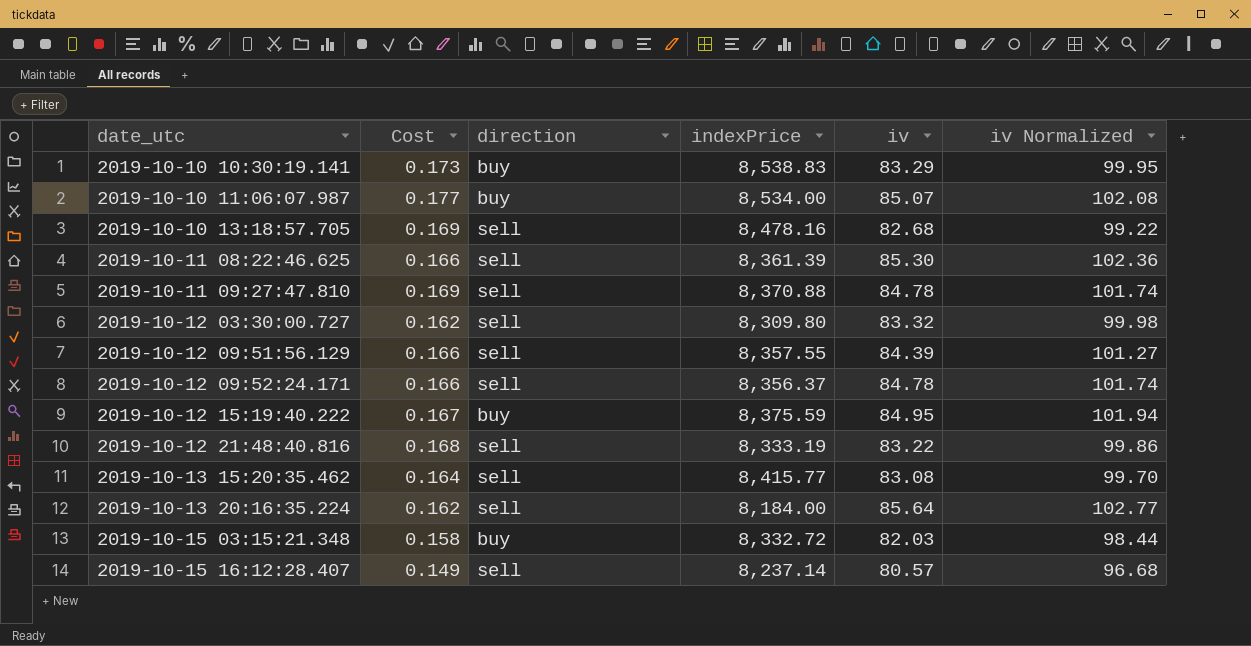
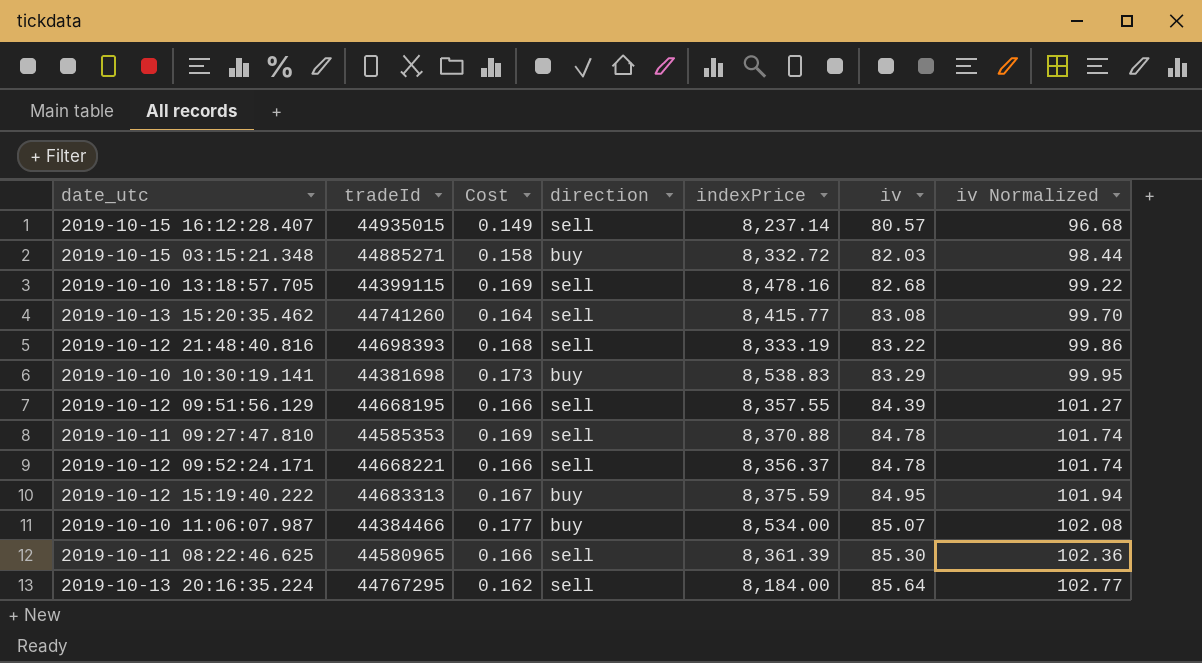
row order: date_utc ascending -> iv ascending
column tradeId | position: none -> 2
row 2019-10-12 03:30:00.727: 0.162 | sell | 8,309.80 | 83.32 | 99.98 -> none

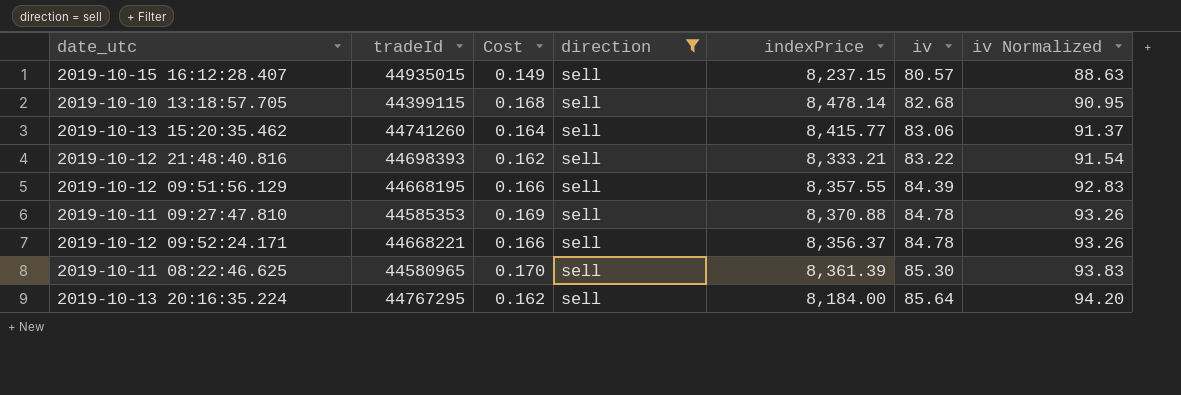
filter: none -> direction = sell
column iv Normalized | formula: [iv] * 1.2 -> [iv] * 1.1
2019-10-15 16:12:28.407 | indexPrice: 8,237.14 -> 8,237.15
2019-10-10 13:18:57.705 | Cost: 0.169 -> 0.168
2019-10-10 13:18:57.705 | indexPrice: 8,478.16 -> 8,478.14
2019-10-13 15:20:35.462 | iv: 83.08 -> 83.06
2019-10-12 21:48:40.816 | Cost: 0.168 -> 0.162
2019-10-12 21:48:40.816 | indexPrice: 8,333.19 -> 8,333.21
2019-10-11 08:22:46.625 | Cost: 0.166 -> 0.170

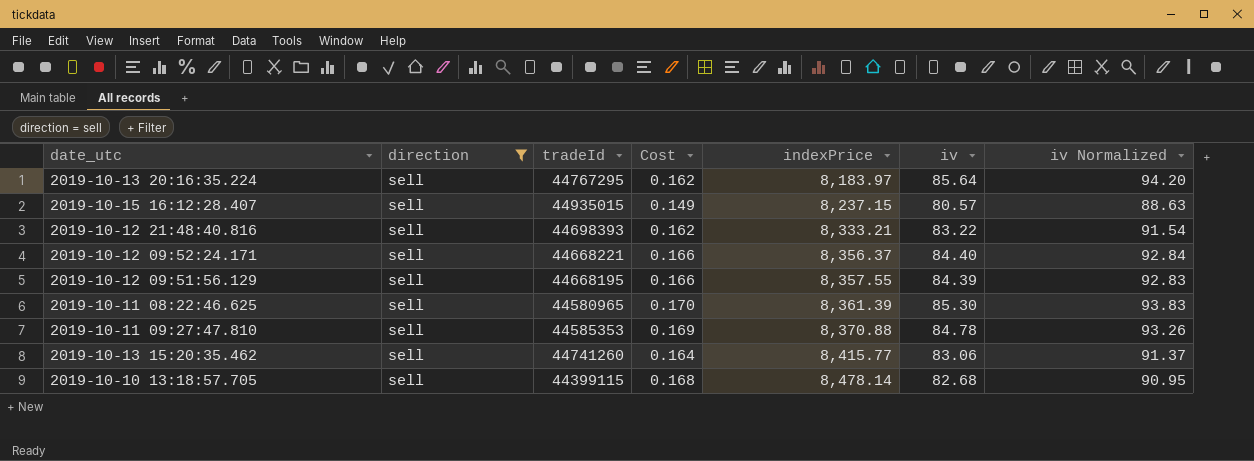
row order: iv ascending -> indexPrice ascending
column direction | position: 4 -> 2
2019-10-13 20:16:35.224 | indexPrice: 8,184.00 -> 8,183.97
2019-10-12 09:52:24.171 | iv: 84.78 -> 84.40
2019-10-12 09:52:24.171 | iv Normalized: 93.26 -> 92.84

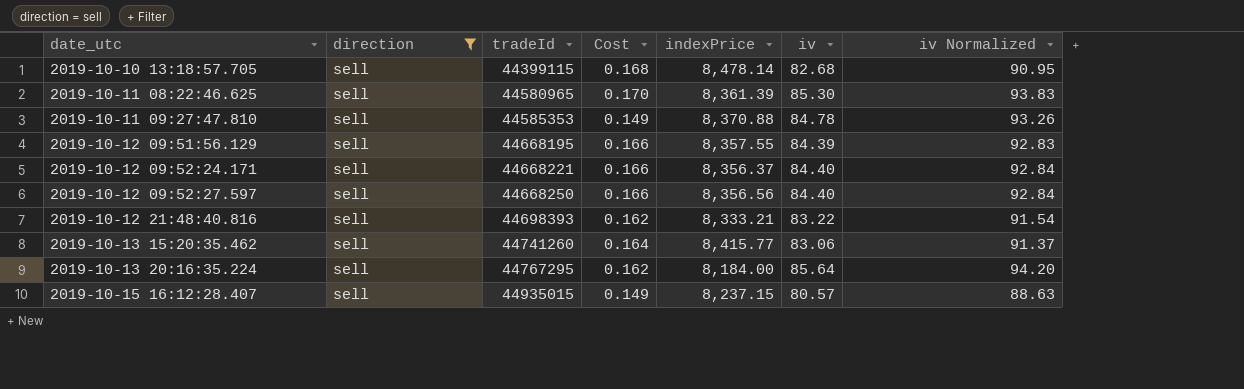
row order: indexPrice ascending -> date_utc ascending
2019-10-11 09:27:47.810 | Cost: 0.169 -> 0.149
row 2019-10-12 09:52:27.597: none -> sell | 44668250 | 0.166 | 8,356.56 | 84.40 | 92.84
2019-10-13 20:16:35.224 | indexPrice: 8,183.97 -> 8,184.00

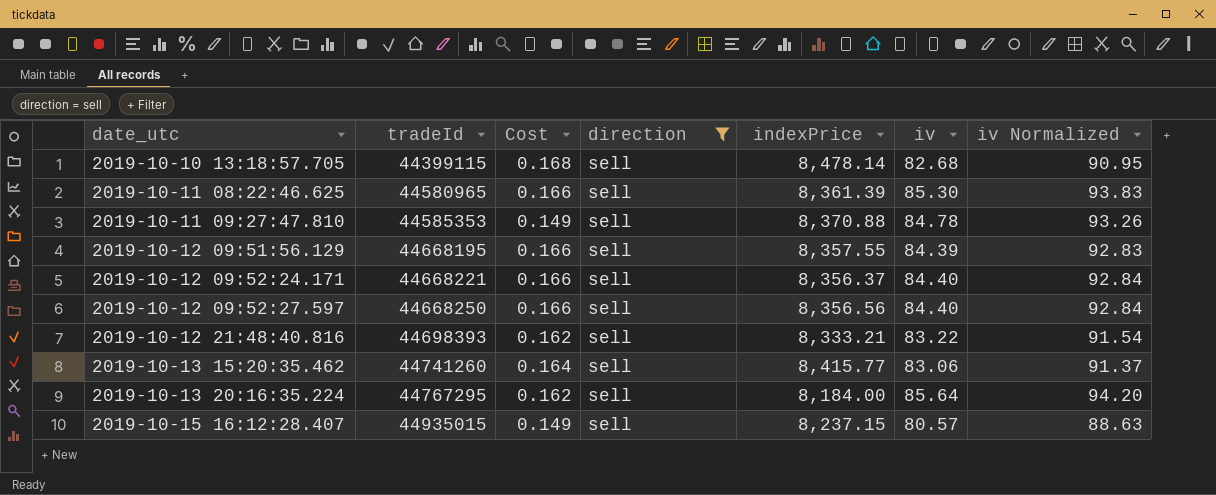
column direction | position: 2 -> 4
2019-10-11 08:22:46.625 | Cost: 0.170 -> 0.166

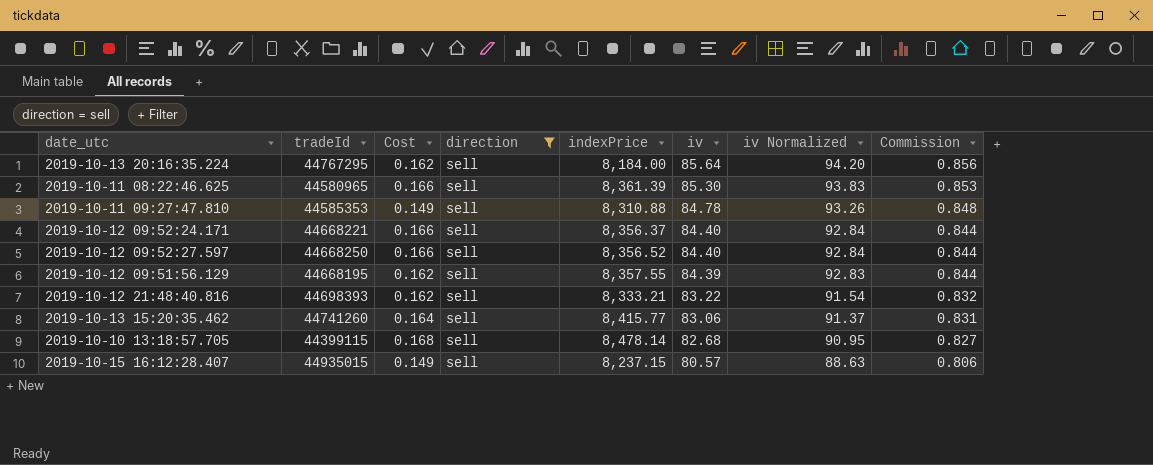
row order: date_utc ascending -> iv descending
column Commission | formula: none -> [iv] * 0.01
2019-10-11 09:27:47.810 | indexPrice: 8,370.88 -> 8,310.88
2019-10-12 09:52:27.597 | indexPrice: 8,356.56 -> 8,356.52
2019-10-12 09:51:56.129 | Cost: 0.166 -> 0.162

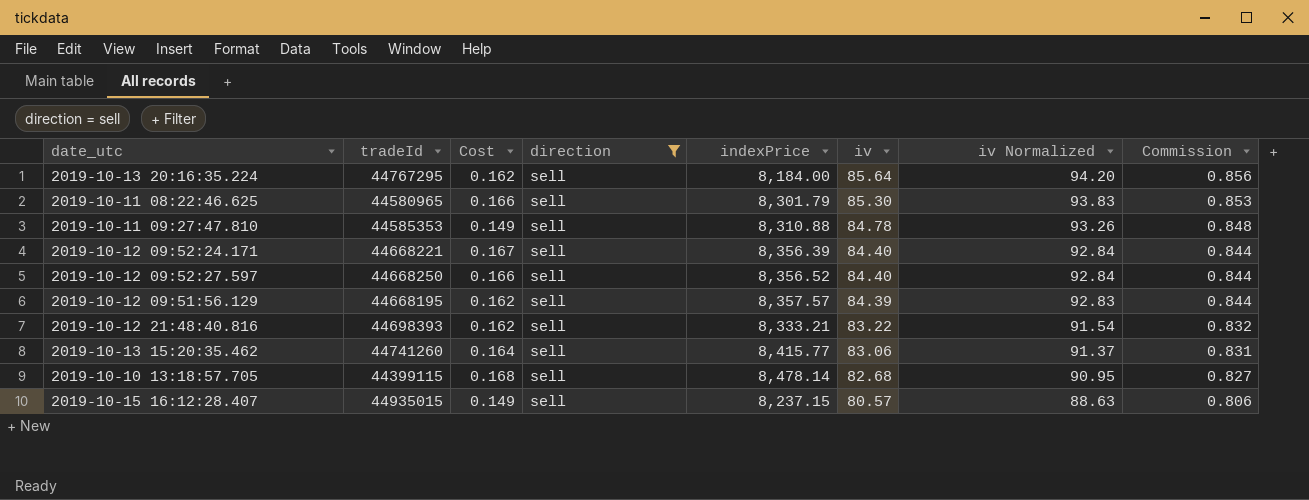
2019-10-11 08:22:46.625 | indexPrice: 8,361.39 -> 8,301.79
2019-10-12 09:52:24.171 | Cost: 0.166 -> 0.167
2019-10-12 09:52:24.171 | indexPrice: 8,356.37 -> 8,356.39
2019-10-12 09:51:56.129 | indexPrice: 8,357.55 -> 8,357.57

